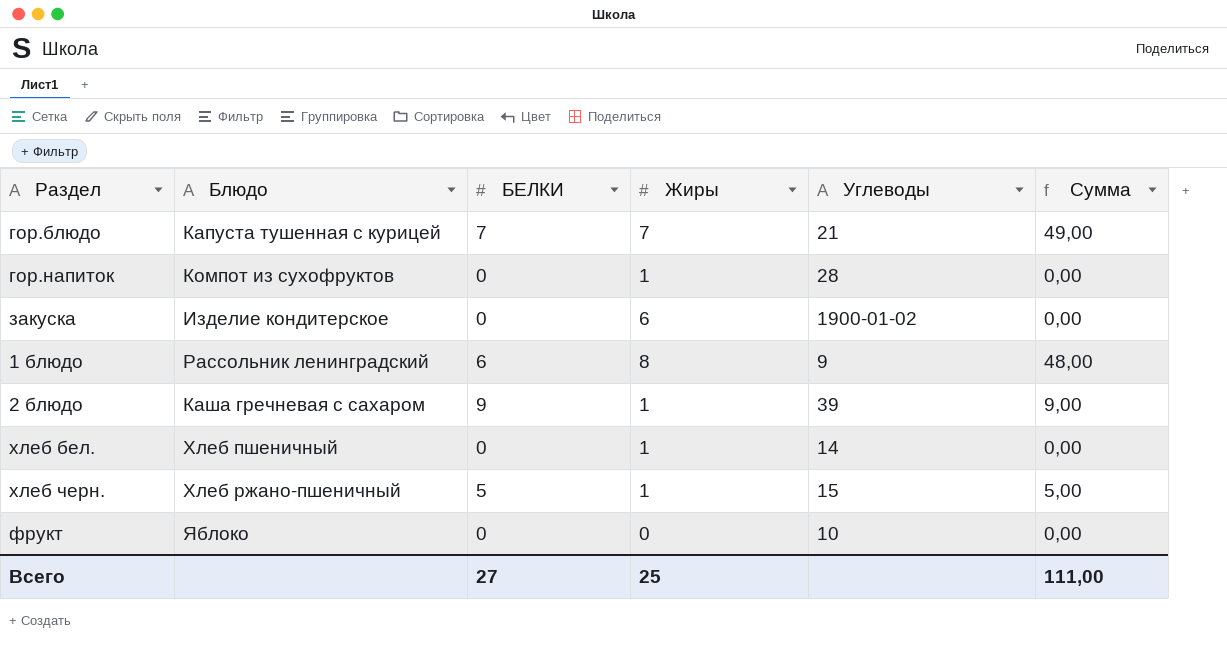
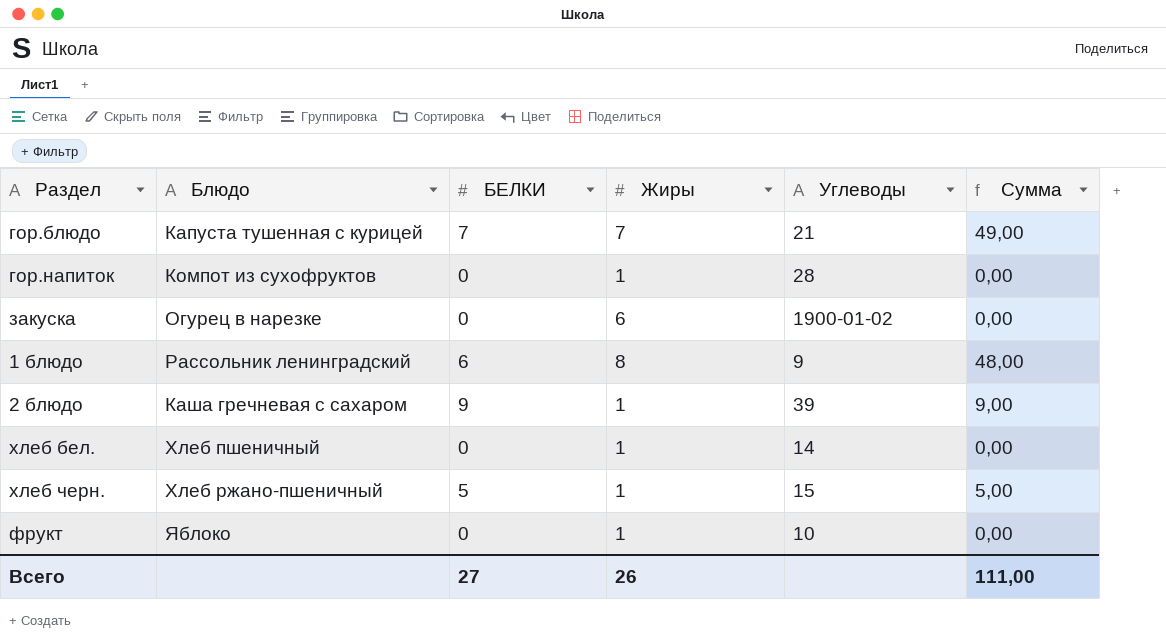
закуска | Блюдо: Изделие кондитерское -> Огурец в нарезке
фрукт | Жиры: 0 -> 1
Всего | Жиры: 25 -> 26

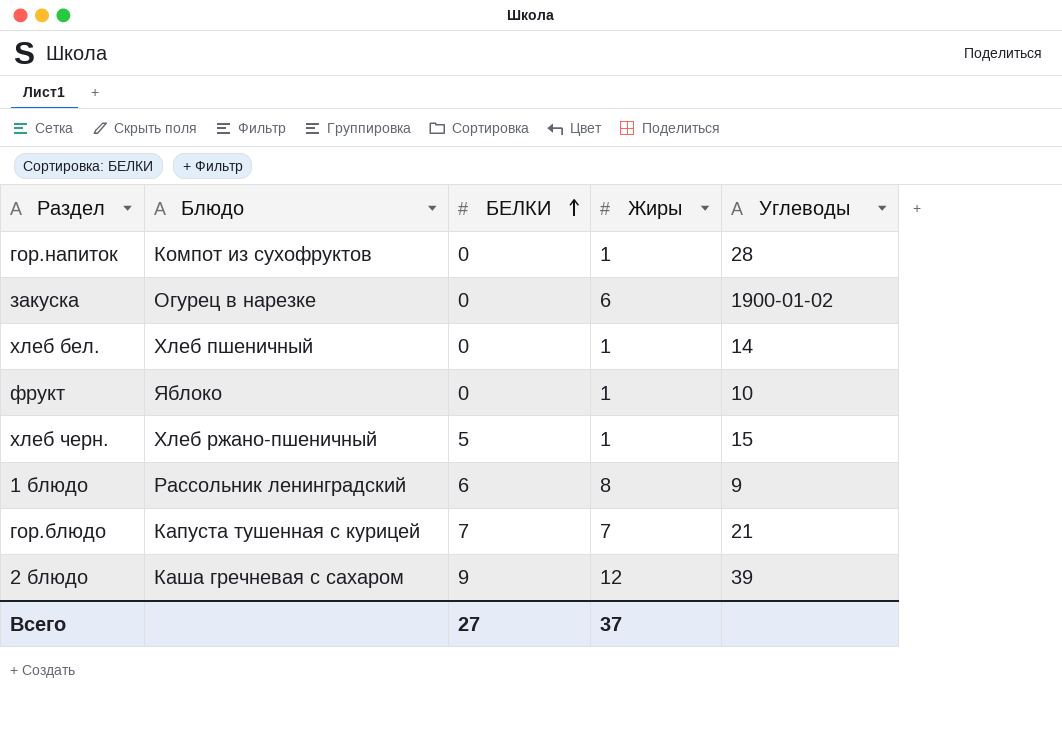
row order: none -> БЕЛКИ ascending
column Сумма | formula: [БЕЛКИ] * [Жиры] -> none
2 блюдо | Жиры: 1 -> 12
Всего | Жиры: 26 -> 37

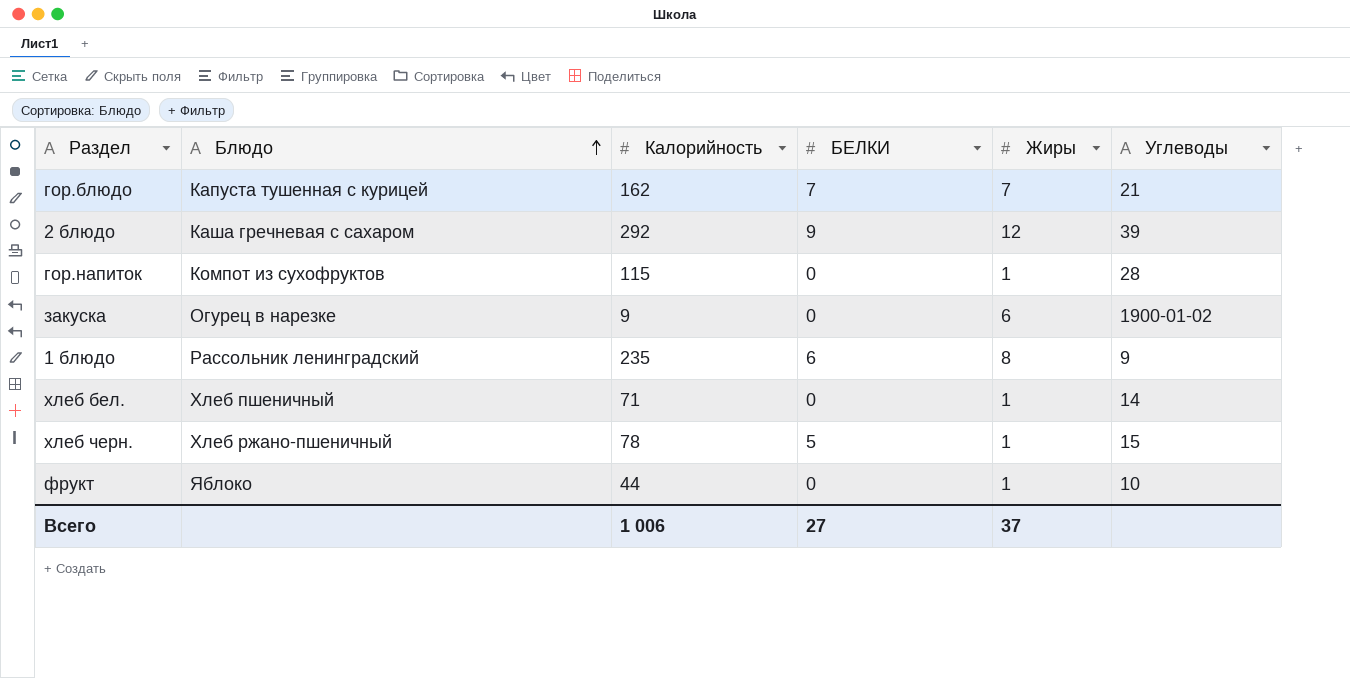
row order: БЕЛКИ ascending -> Блюдо ascending
column Калорийность | position: none -> 3

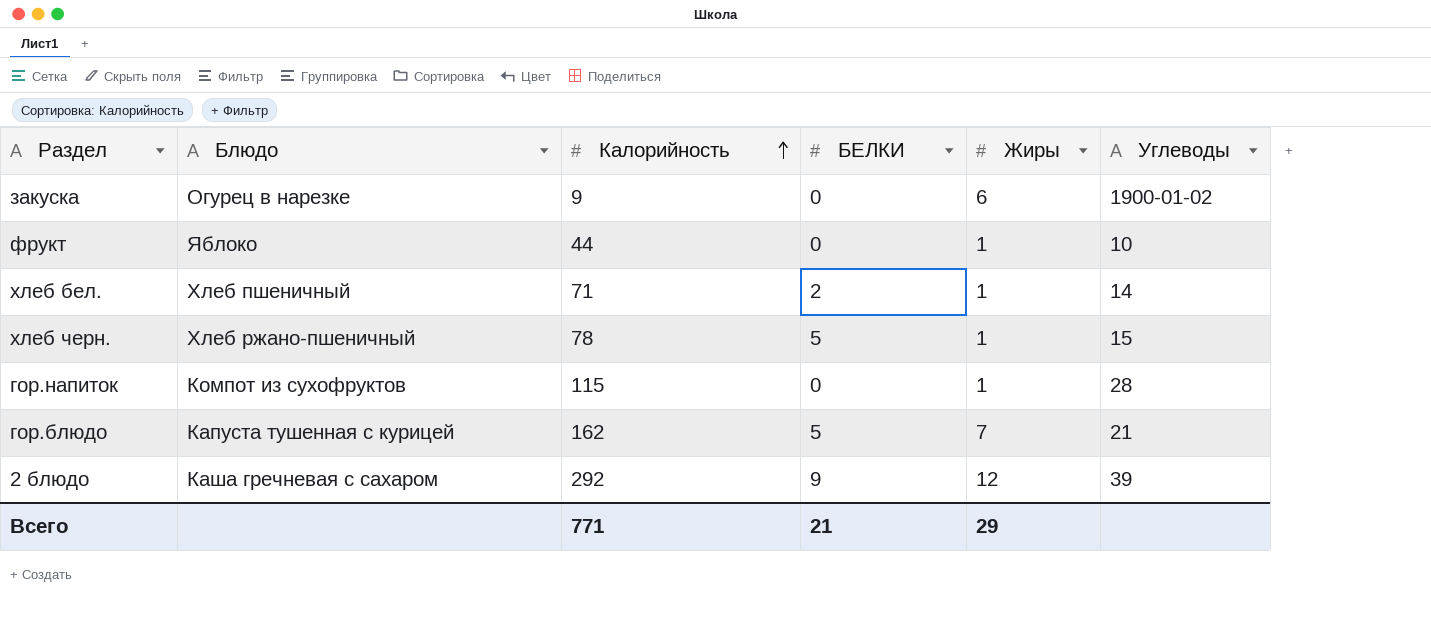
row order: Блюдо ascending -> Калорийность ascending
row 1 блюдо: Рассольник ленинградский | 235 | 6 | 8 | 9 -> none
хлеб бел. | БЕЛКИ: 0 -> 2
гор.блюдо | БЕЛКИ: 7 -> 5
Всего | Калорийность: 1 006 -> 771
Всего | БЕЛКИ: 27 -> 21
Всего | Жиры: 37 -> 29

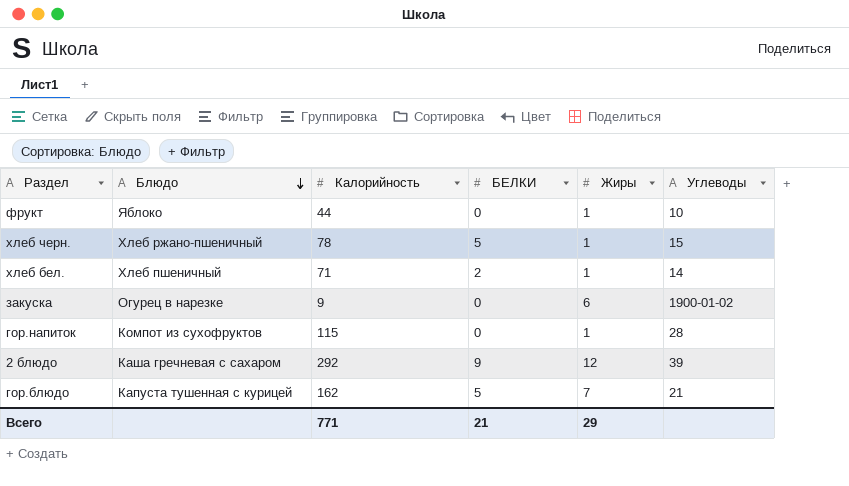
row order: Калорийность ascending -> Блюдо descending

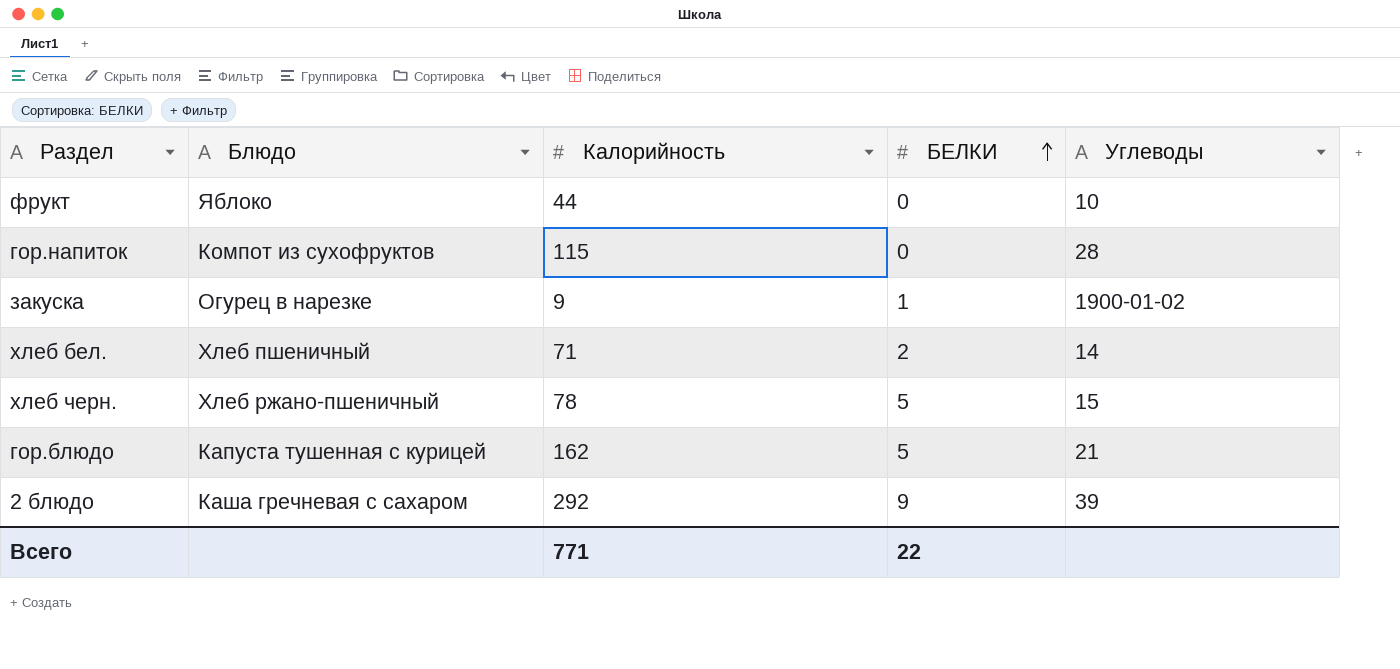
row order: Блюдо descending -> БЕЛКИ ascending
column Жиры | position: 5 -> none
закуска | БЕЛКИ: 0 -> 1
Всего | БЕЛКИ: 21 -> 22

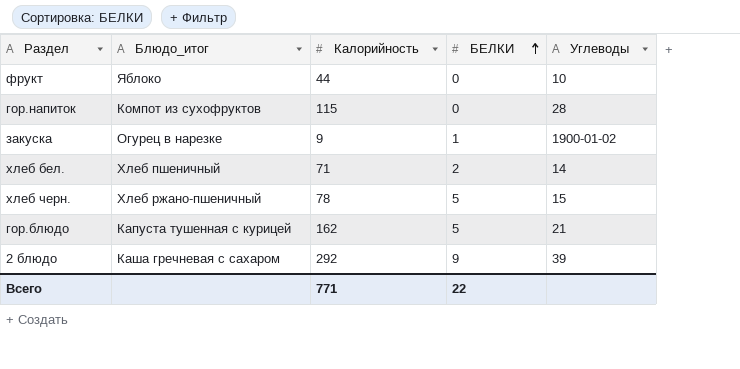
column name: Блюдо -> Блюдо_итог

